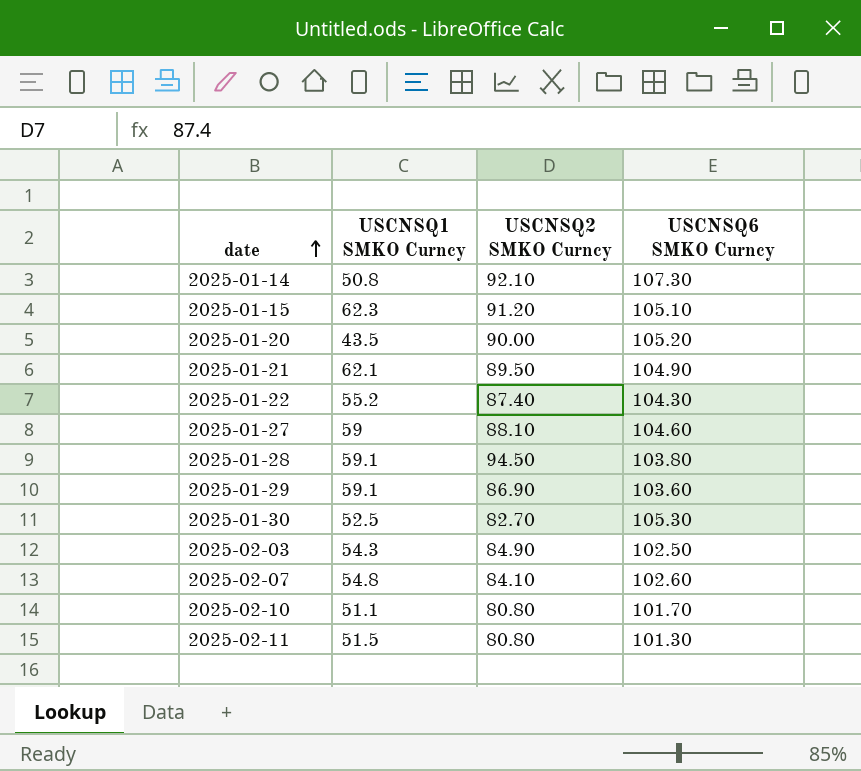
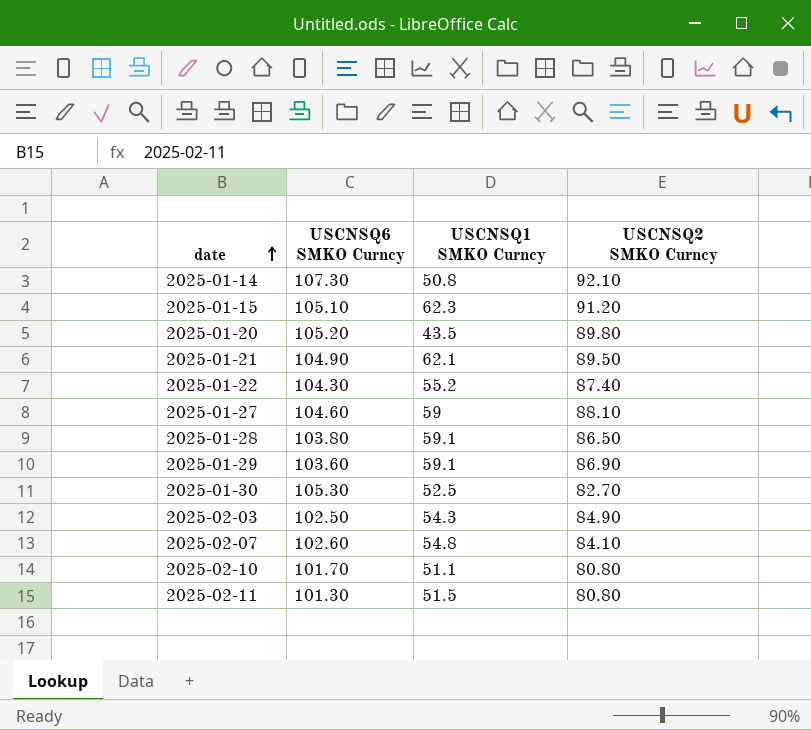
column USCNSQ6 SMKO Curncy | position: 4 -> 2
2025-01-20 | USCNSQ2 SMKO Curncy: 90.00 -> 89.80
2025-01-28 | USCNSQ2 SMKO Curncy: 94.50 -> 86.50

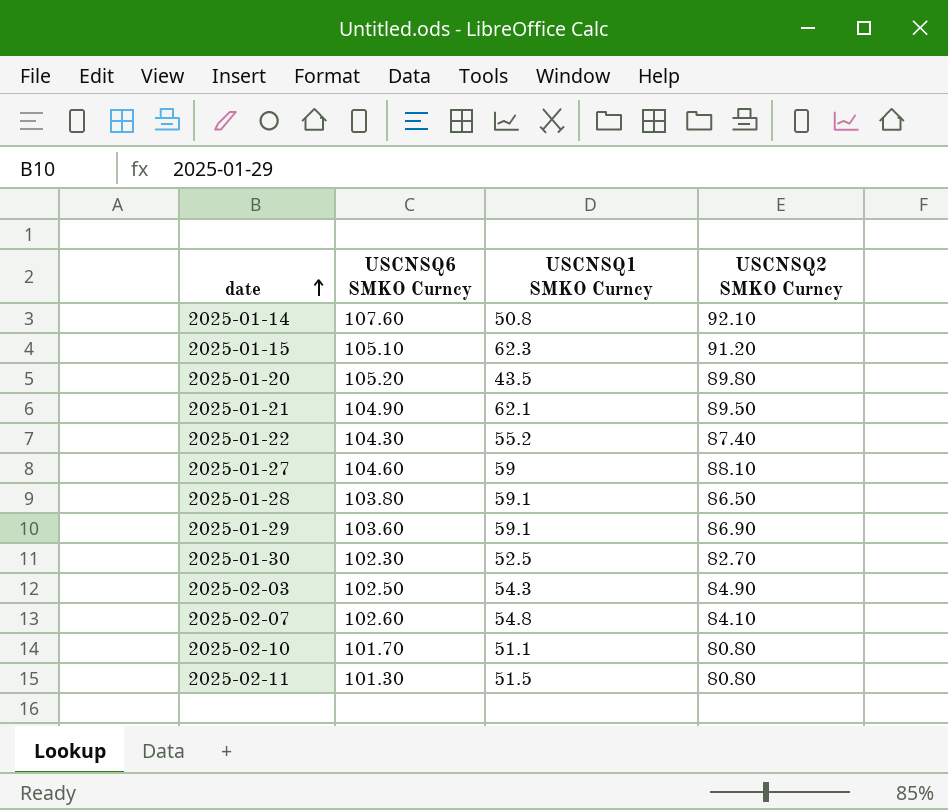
2025-01-14 | USCNSQ6 SMKO Curncy: 107.30 -> 107.60
2025-01-30 | USCNSQ6 SMKO Curncy: 105.30 -> 102.30

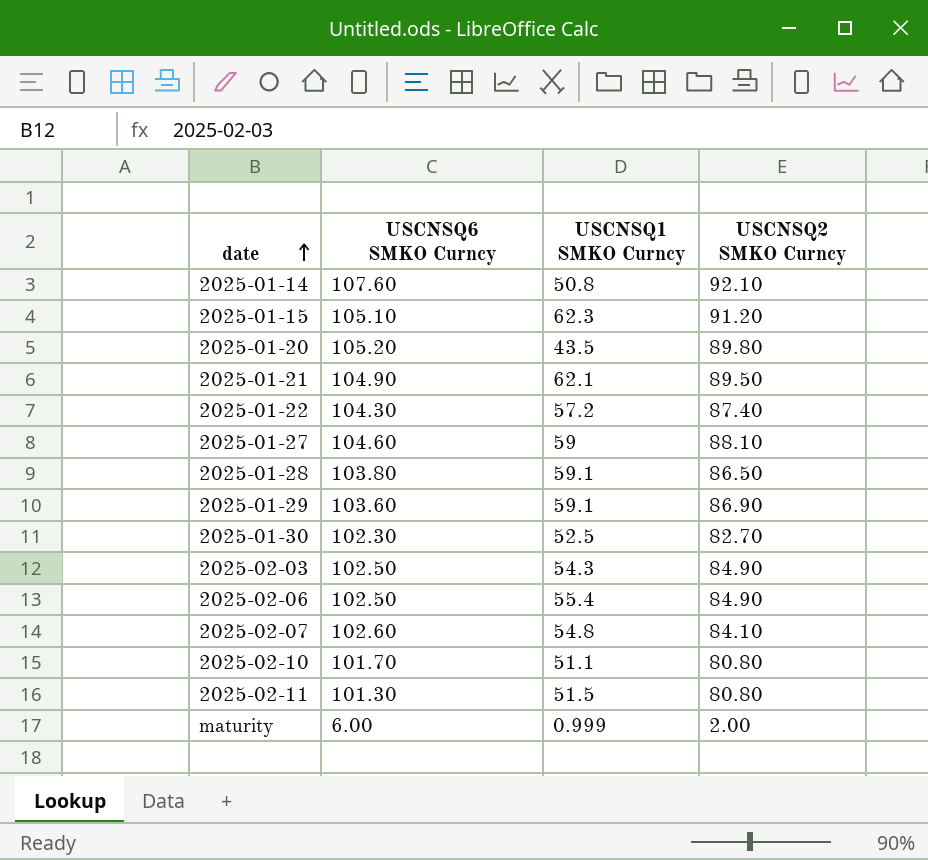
2025-01-22 | USCNSQ1 SMKO Curncy: 55.2 -> 57.2
row 2025-02-06: none -> 102.50 | 55.4 | 84.90
row maturity: none -> 6.00 | 0.999 | 2.00

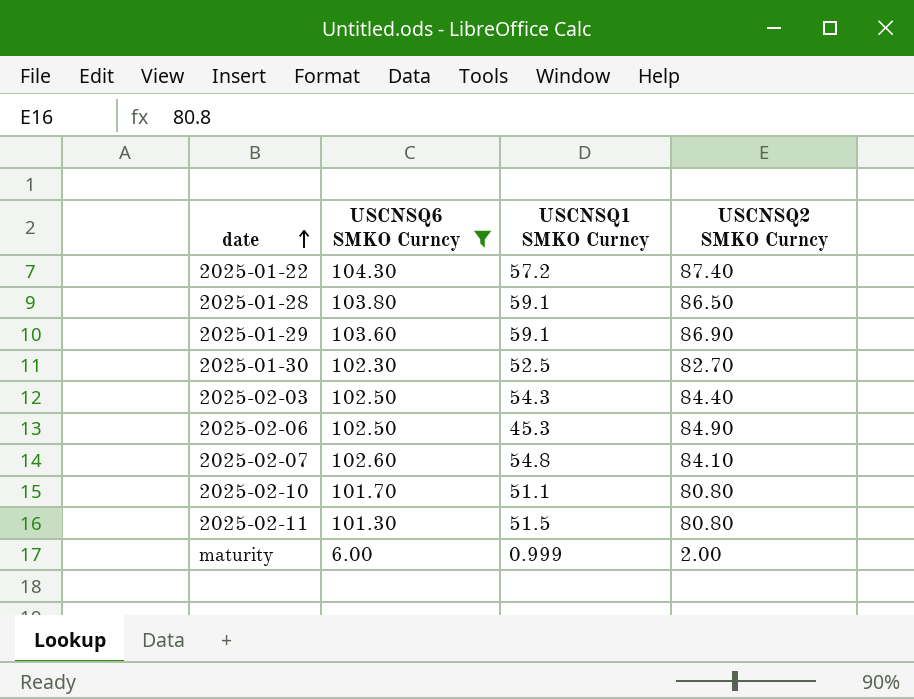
filter: none -> USCNSQ6 SMKO Curncy <= 104.30
2025-02-03 | USCNSQ2 SMKO Curncy: 84.90 -> 84.40
2025-02-06 | USCNSQ1 SMKO Curncy: 55.4 -> 45.3

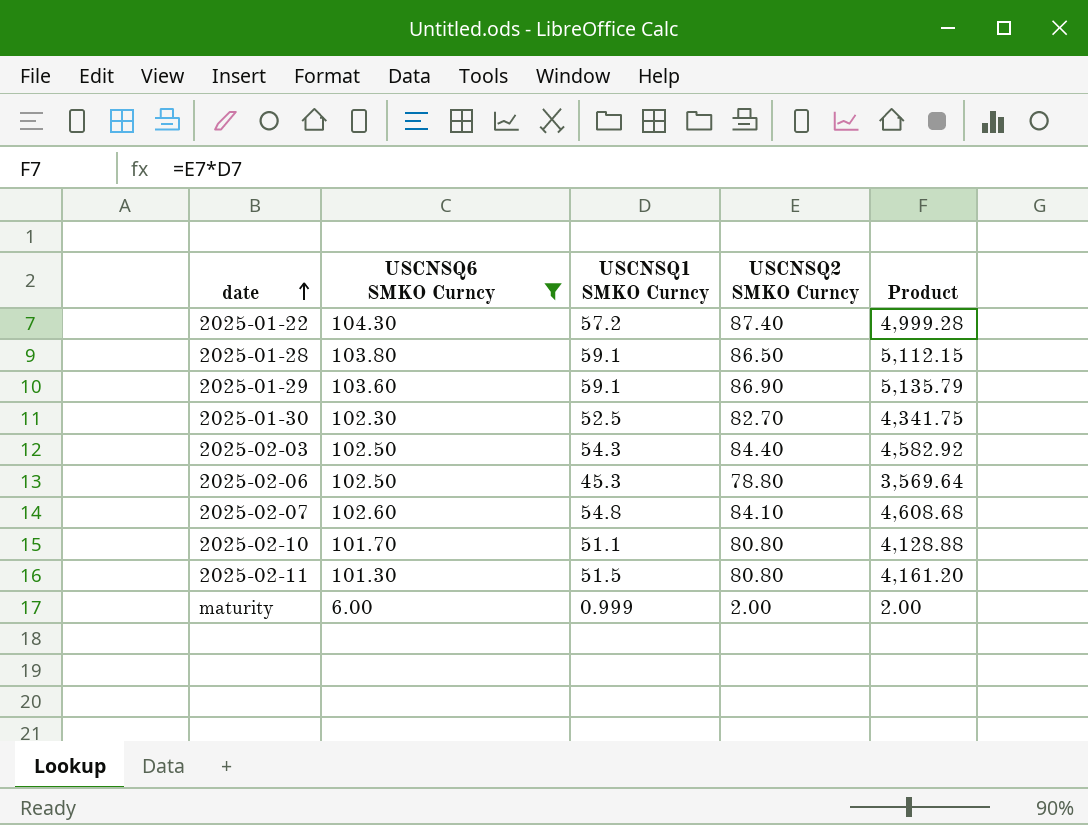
column Product | formula: none -> [USCNSQ1 SMKO Curncy] * [USCNSQ2 SMKO Curncy]
2025-02-06 | USCNSQ2 SMKO Curncy: 84.90 -> 78.80

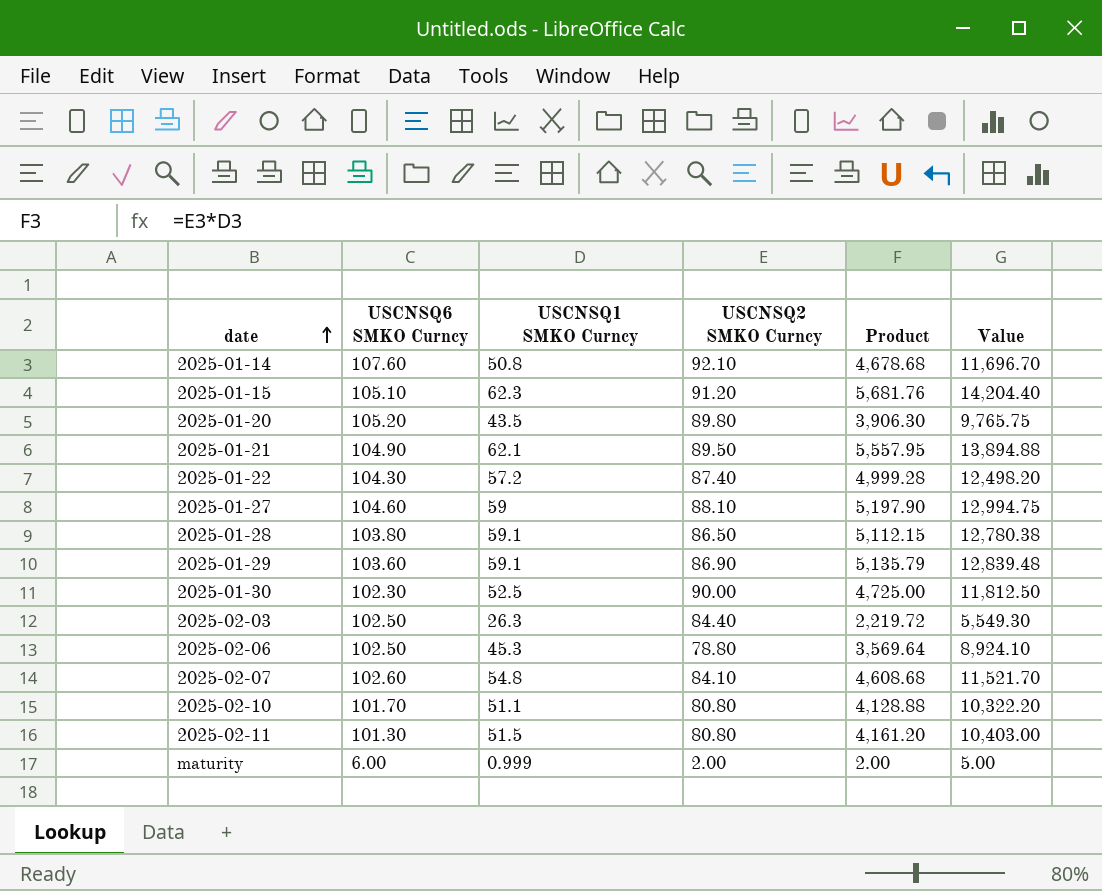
filter: USCNSQ6 SMKO Curncy <= 104.30 -> none
column Value | formula: none -> [Product] * 2.5
2025-01-30 | USCNSQ2 SMKO Curncy: 82.70 -> 90.00
2025-01-30 | Product: 4,341.75 -> 4,725.00
2025-02-03 | USCNSQ1 SMKO Curncy: 54.3 -> 26.3
2025-02-03 | Product: 4,582.92 -> 2,219.72

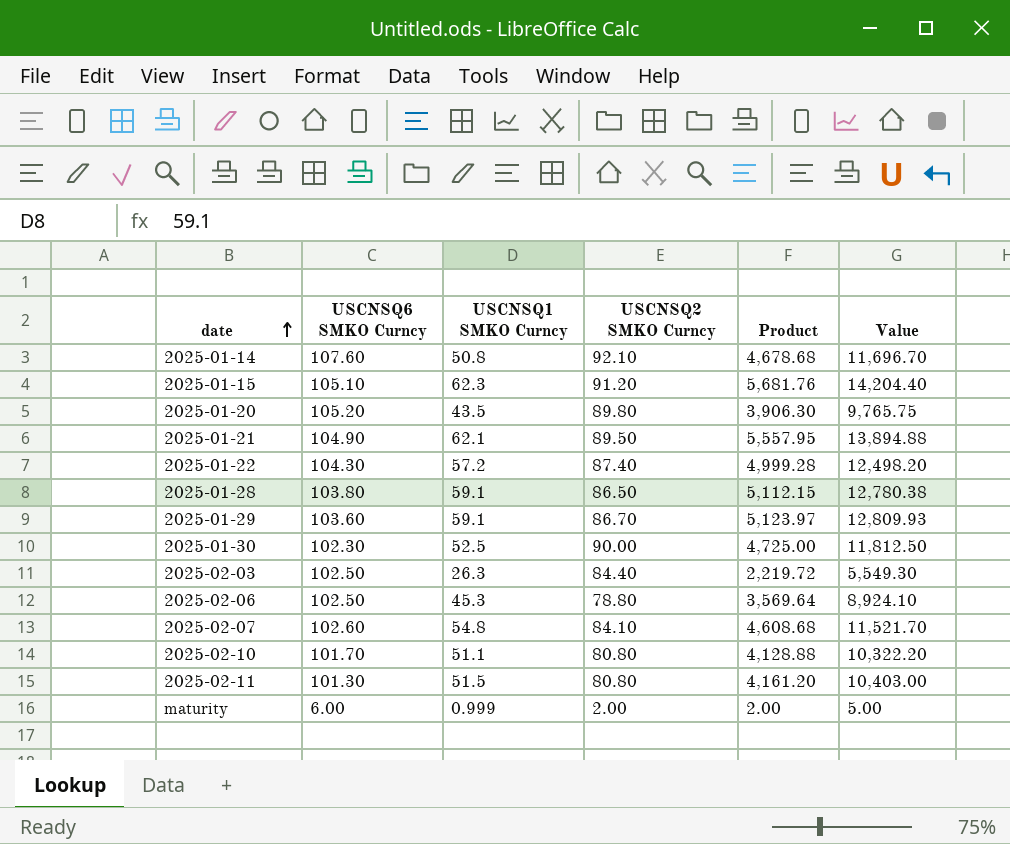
row 2025-01-27: 104.60 | 59 | 88.10 | 5,197.90 | 12,994.75 -> none
2025-01-29 | USCNSQ2 SMKO Curncy: 86.90 -> 86.70
2025-01-29 | Product: 5,135.79 -> 5,123.97
2025-01-29 | Value: 12,839.48 -> 12,809.93

